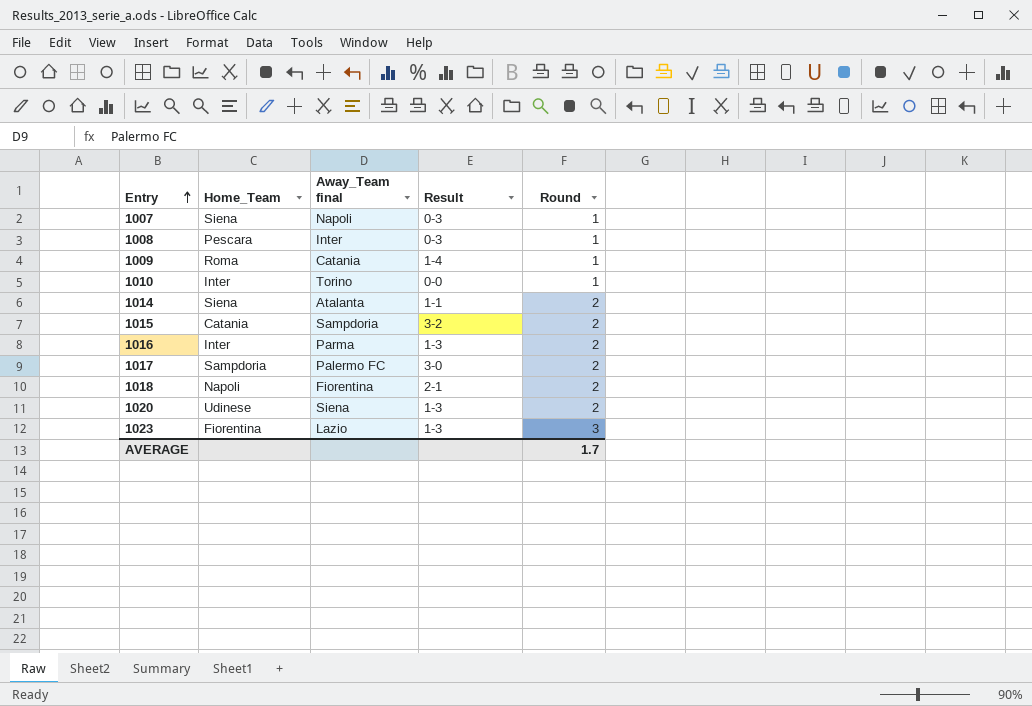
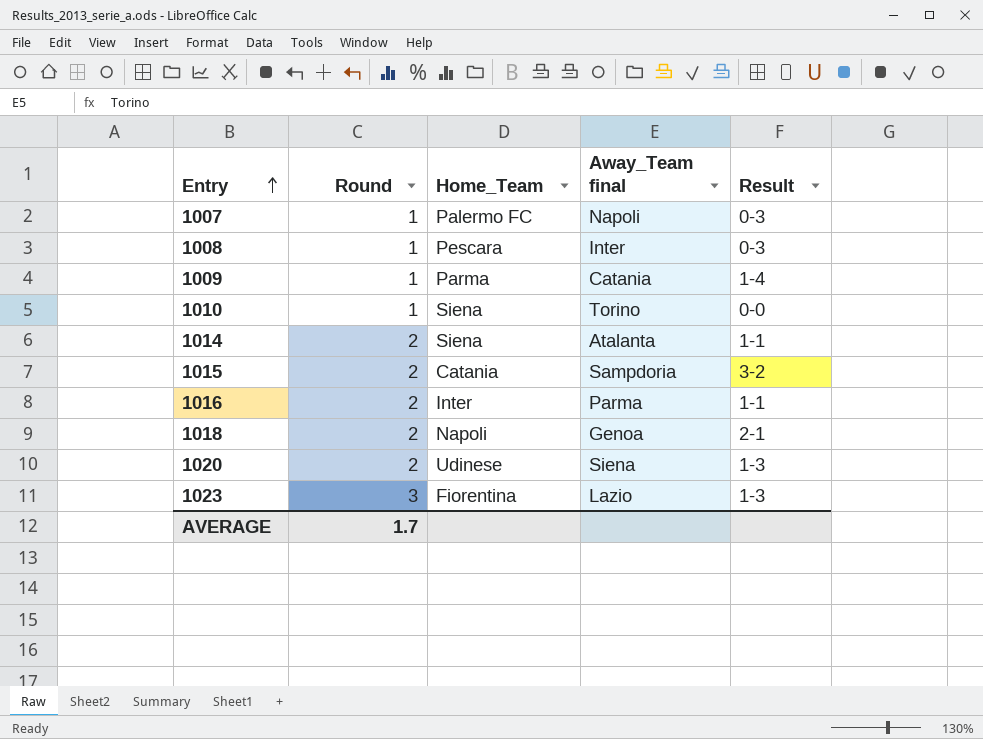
column Round | position: 5 -> 2
row 1017: Sampdoria | Palermo FC | 3-0 | 2 -> none
1007 | Home_Team: Siena -> Palermo FC
1009 | Home_Team: Roma -> Parma
1010 | Home_Team: Inter -> Siena
1016 | Result: 1-3 -> 1-1
1018 | Away_Team final: Fiorentina -> Genoa

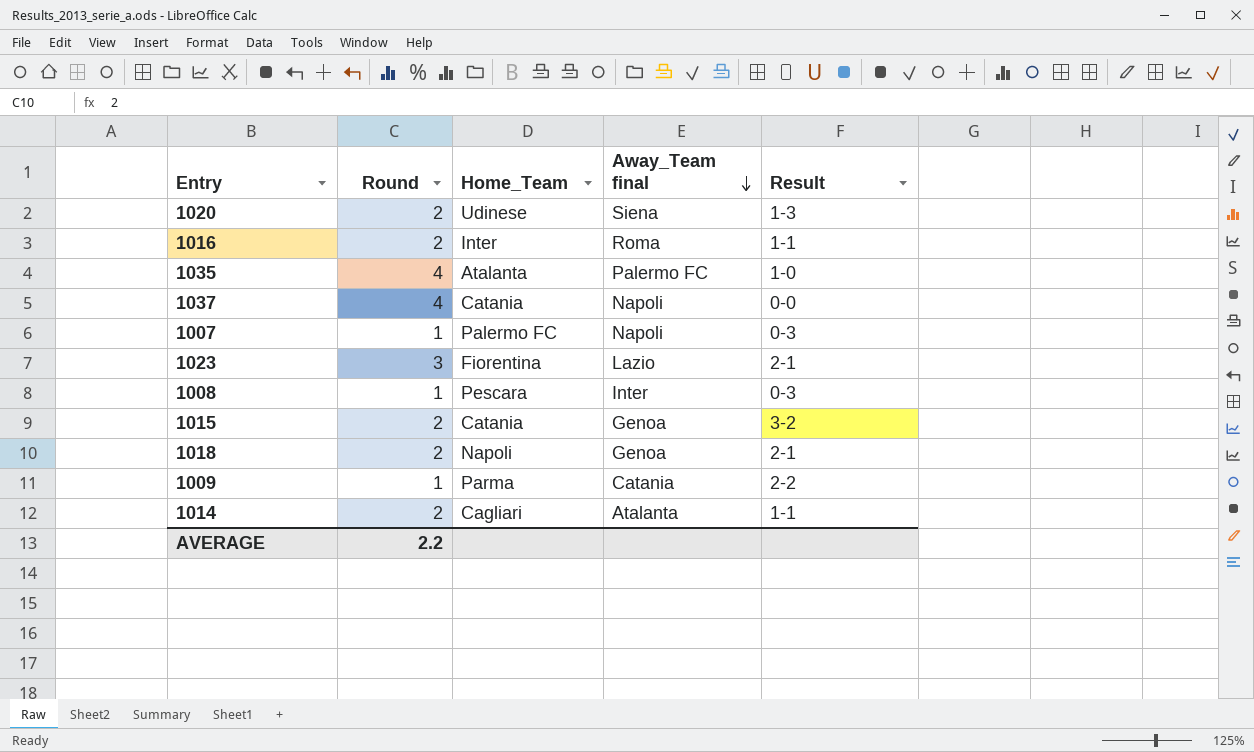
row order: Entry ascending -> Away_Team final descending
row 1010: 1 | Siena | Torino | 0-0 -> none
1016 | Away_Team final: Parma -> Roma
row 1035: none -> 4 | Atalanta | Palermo FC | 1-0
row 1037: none -> 4 | Catania | Napoli | 0-0
1023 | Result: 1-3 -> 2-1
1015 | Away_Team final: Sampdoria -> Genoa
1009 | Result: 1-4 -> 2-2
1014 | Home_Team: Siena -> Cagliari
AVERAGE | Round: 1.7 -> 2.2

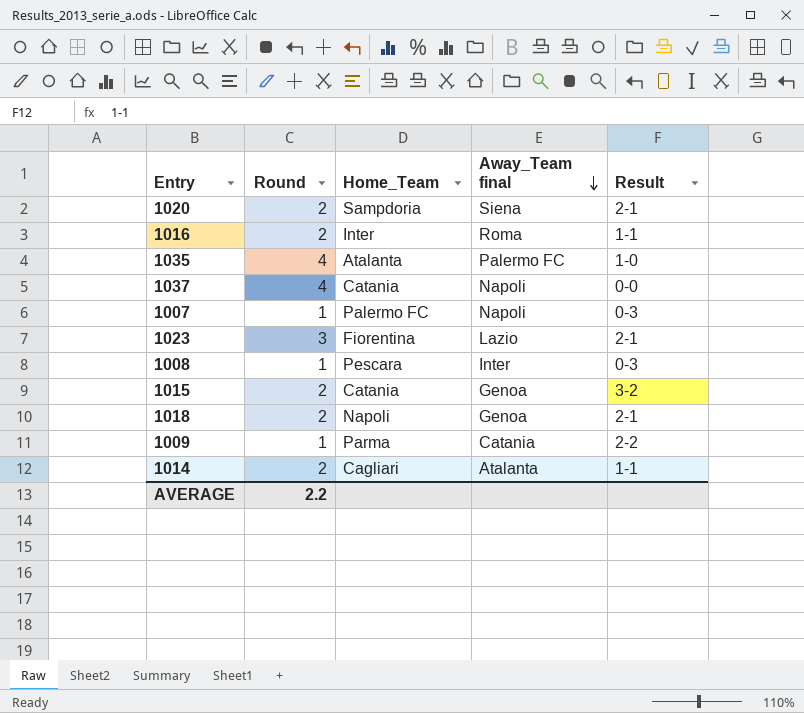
1020 | Home_Team: Udinese -> Sampdoria
1020 | Result: 1-3 -> 2-1

